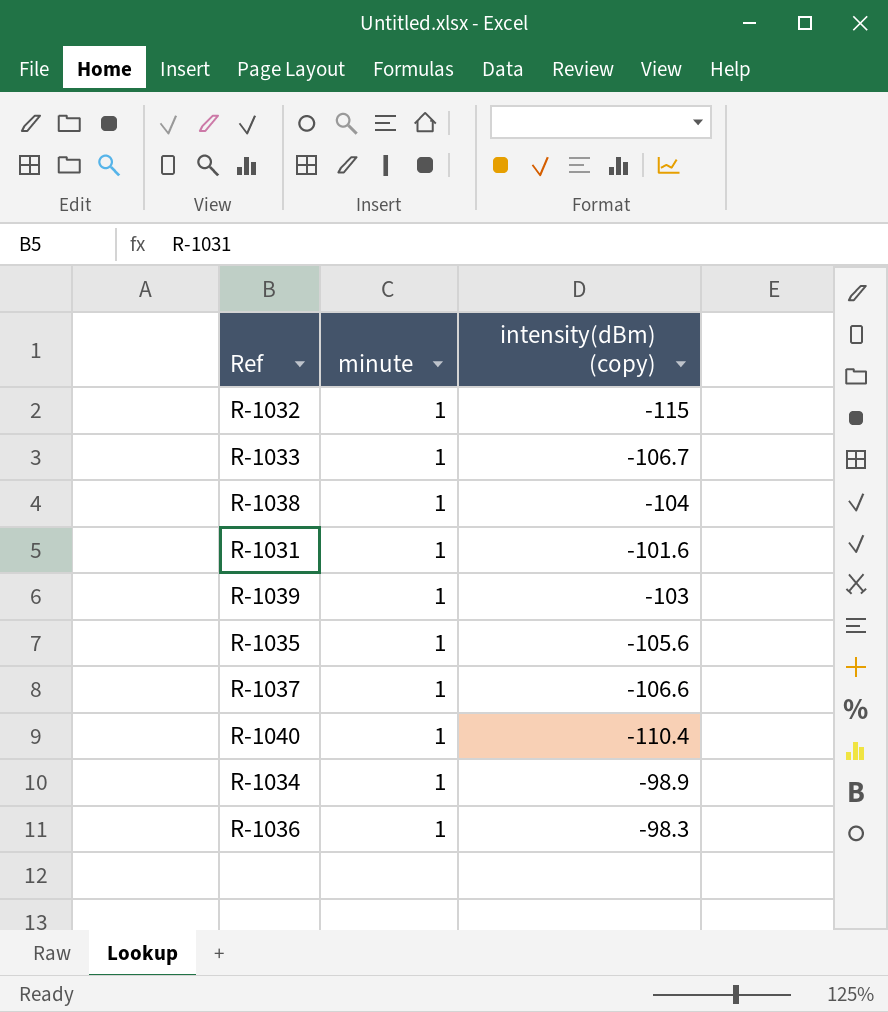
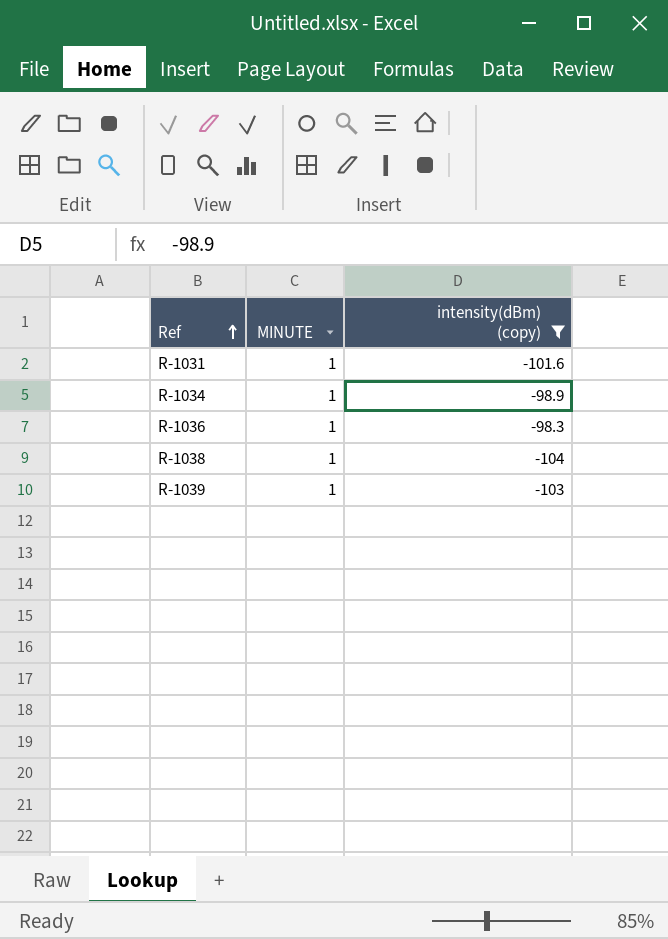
filter: none -> intensity(dBm) (copy) >= -104
row order: none -> Ref ascending
column name: minute -> MINUTE

